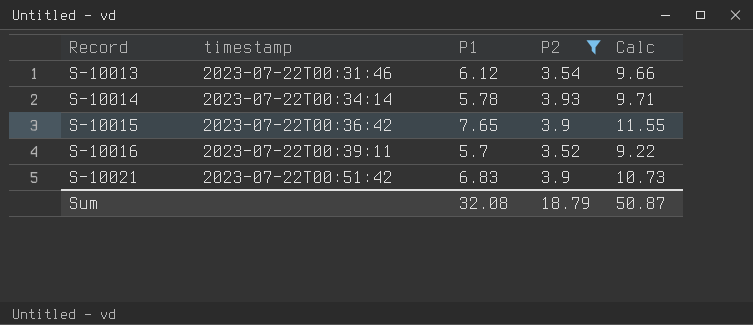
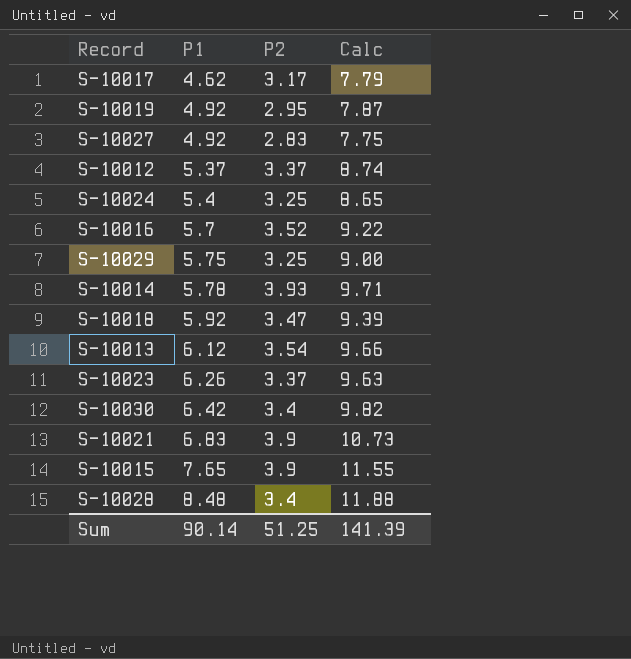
filter: P2 >= 3.52 -> none
row order: Record ascending -> P1 ascending
column timestamp | position: 2 -> none
Sum | P1: 32.08 -> 90.14
Sum | P2: 18.79 -> 51.25
Sum | Calc: 50.87 -> 141.39

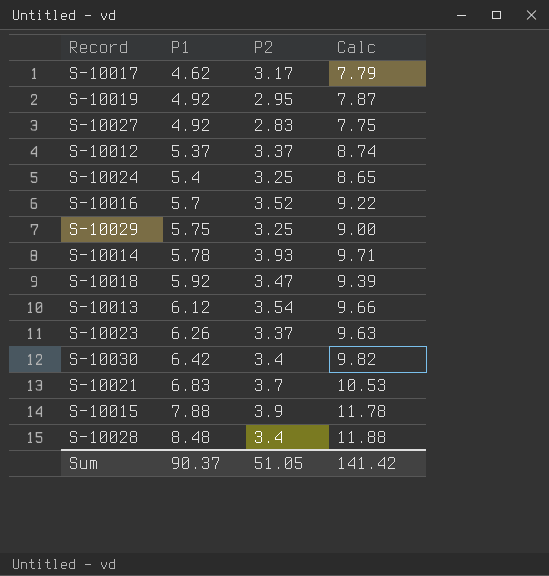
S-10021 | P2: 3.9 -> 3.7
S-10021 | Calc: 10.73 -> 10.53
S-10015 | P1: 7.65 -> 7.88
S-10015 | Calc: 11.55 -> 11.78
Sum | P1: 90.14 -> 90.37
Sum | P2: 51.25 -> 51.05
Sum | Calc: 141.39 -> 141.42

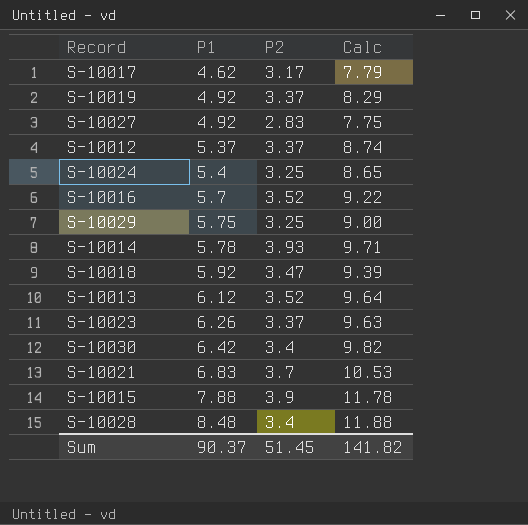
S-10019 | P2: 2.95 -> 3.37
S-10019 | Calc: 7.87 -> 8.29
S-10013 | P2: 3.54 -> 3.52
S-10013 | Calc: 9.66 -> 9.64
Sum | P2: 51.05 -> 51.45
Sum | Calc: 141.42 -> 141.82

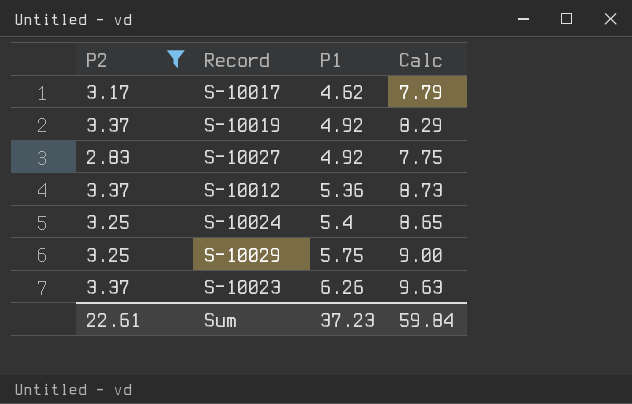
filter: none -> P2 <= 3.37
column P2 | position: 3 -> 1
S-10012 | P1: 5.37 -> 5.36
S-10012 | Calc: 8.74 -> 8.73
Sum | P2: 51.45 -> 22.61
Sum | P1: 90.37 -> 37.23
Sum | Calc: 141.82 -> 59.84

